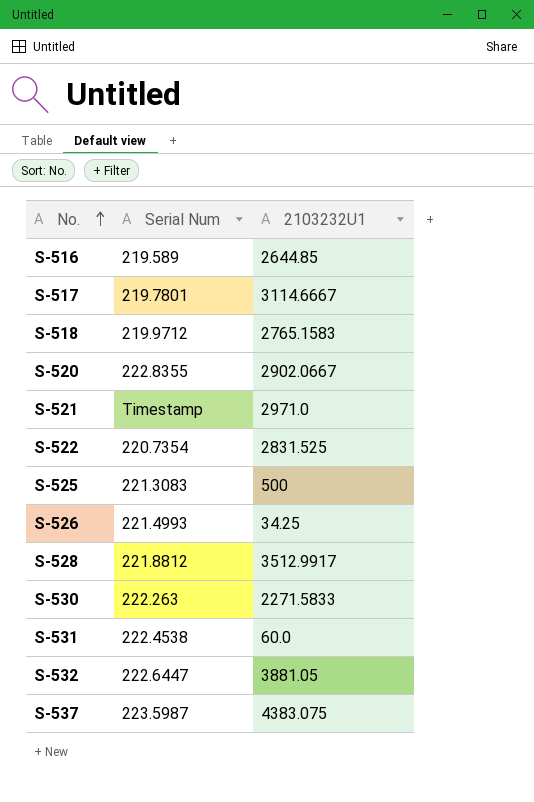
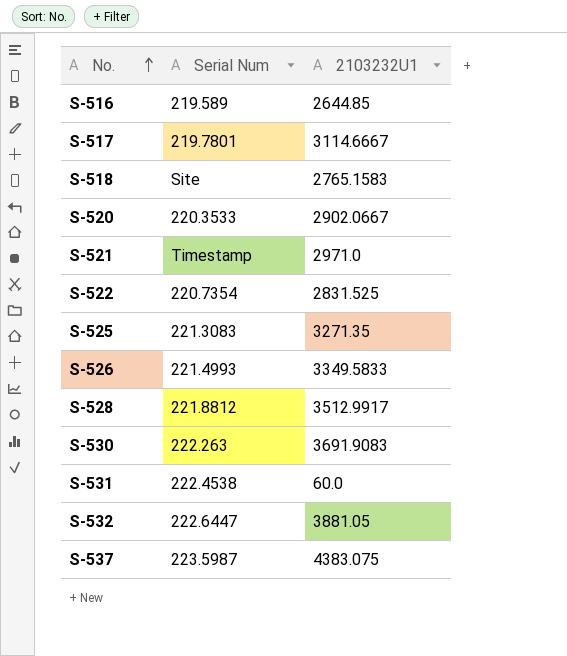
S-518 | Serial Num: 219.9712 -> Site
S-520 | Serial Num: 222.8355 -> 220.3533
S-525 | 2103232U1: 500 -> 3271.35
S-526 | 2103232U1: 34.25 -> 3349.5833
S-530 | 2103232U1: 2271.5833 -> 3691.9083

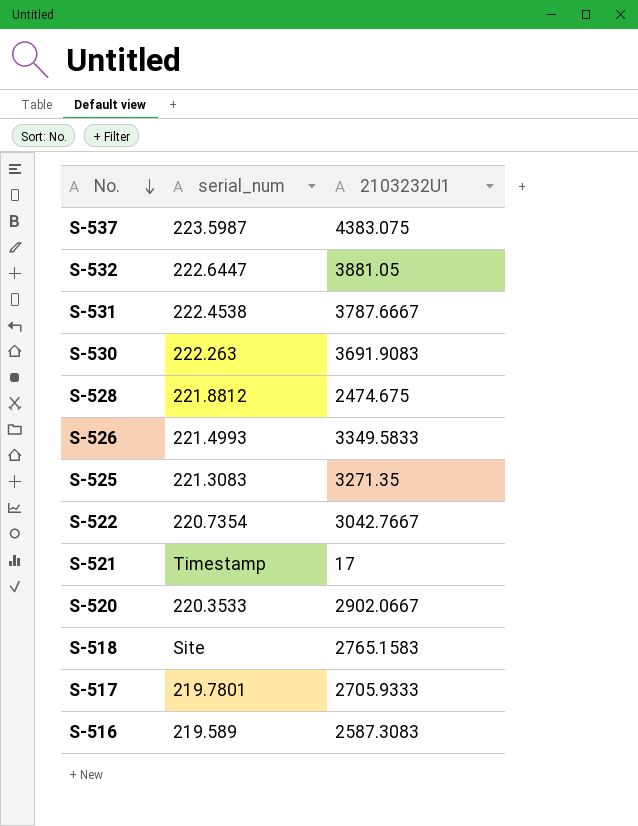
row order: No. ascending -> No. descending
column name: Serial Num -> serial_num
S-531 | 2103232U1: 60.0 -> 3787.6667
S-528 | 2103232U1: 3512.9917 -> 2474.675
S-522 | 2103232U1: 2831.525 -> 3042.7667
S-521 | 2103232U1: 2971.0 -> 17
S-517 | 2103232U1: 3114.6667 -> 2705.9333
S-516 | 2103232U1: 2644.85 -> 2587.3083

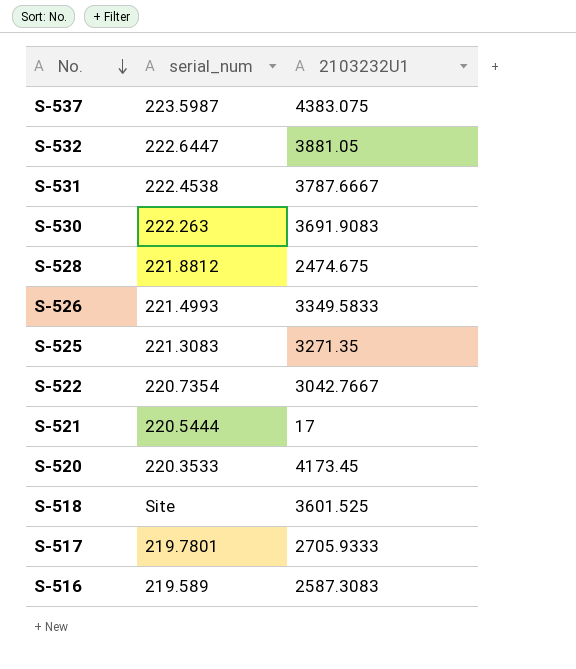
S-521 | serial_num: Timestamp -> 220.5444
S-520 | 2103232U1: 2902.0667 -> 4173.45
S-518 | 2103232U1: 2765.1583 -> 3601.525

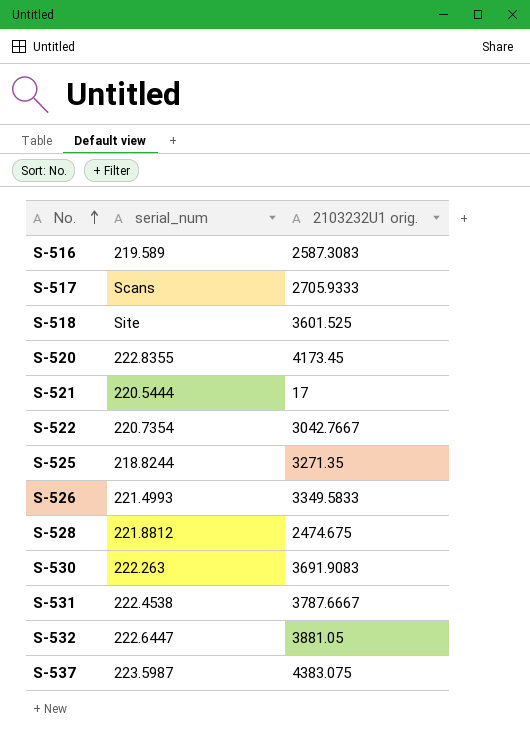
row order: No. descending -> No. ascending
column name: 2103232U1 -> 2103232U1 orig.
S-517 | serial_num: 219.7801 -> Scans
S-520 | serial_num: 220.3533 -> 222.8355
S-525 | serial_num: 221.3083 -> 218.8244

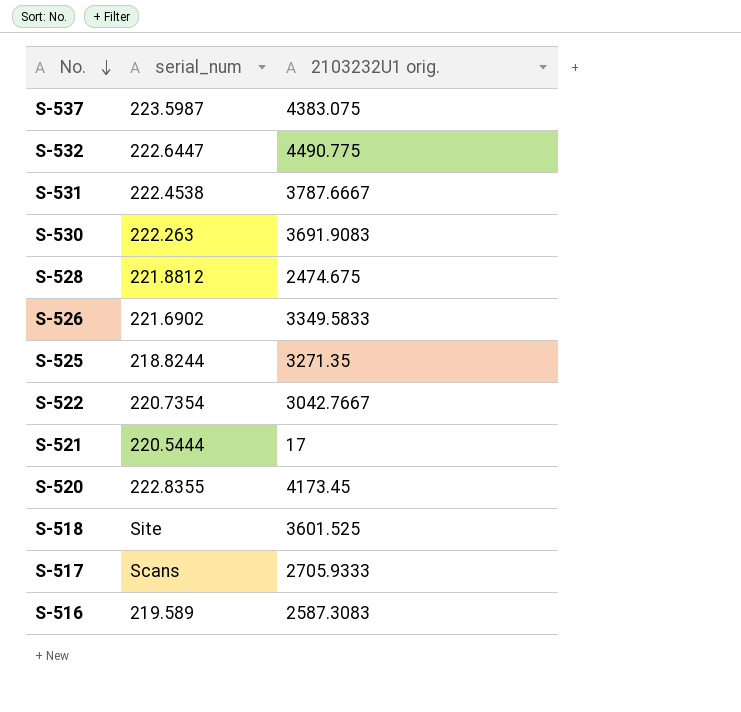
row order: No. ascending -> No. descending
S-532 | 2103232U1 orig.: 3881.05 -> 4490.775
S-526 | serial_num: 221.4993 -> 221.6902

